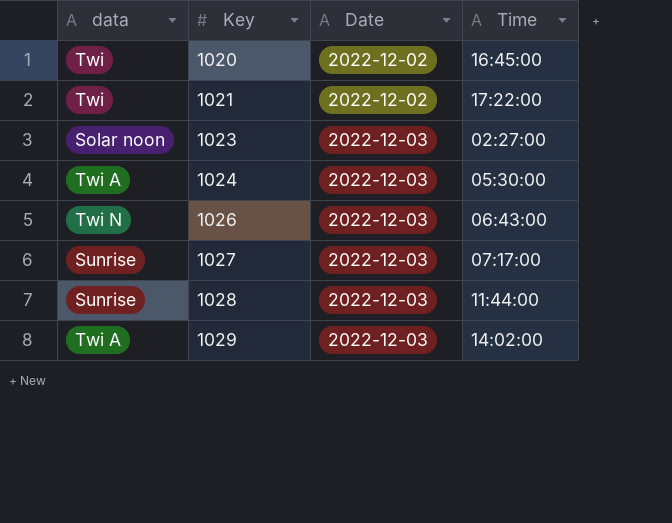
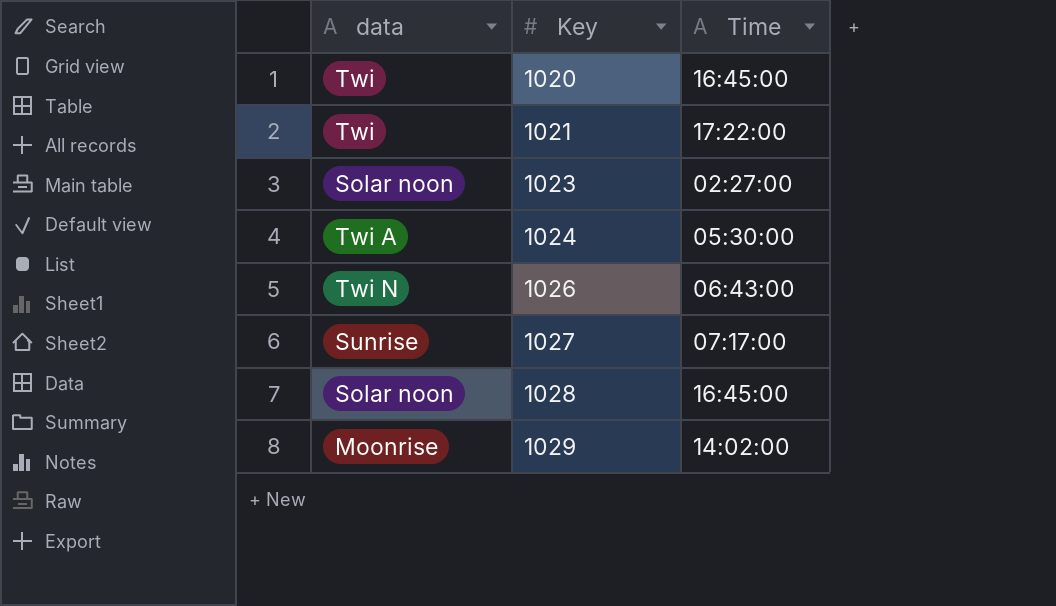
column Date | position: 3 -> none
1028 | data: Sunrise -> Solar noon
1028 | Time: 11:44:00 -> 16:45:00
1029 | data: Twi A -> Moonrise

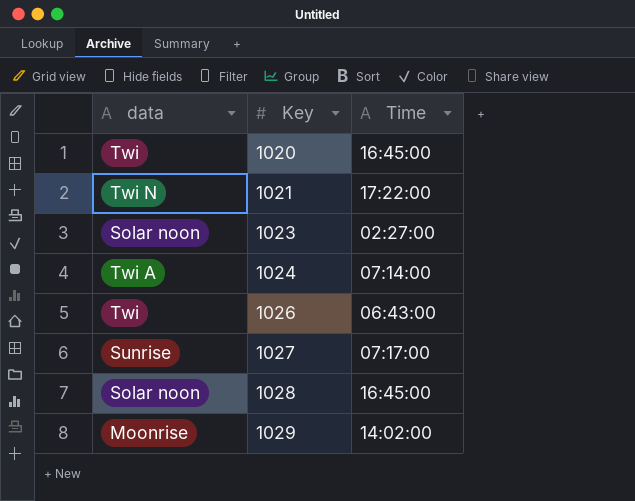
1021 | data: Twi -> Twi N
1024 | Time: 05:30:00 -> 07:14:00
1026 | data: Twi N -> Twi

